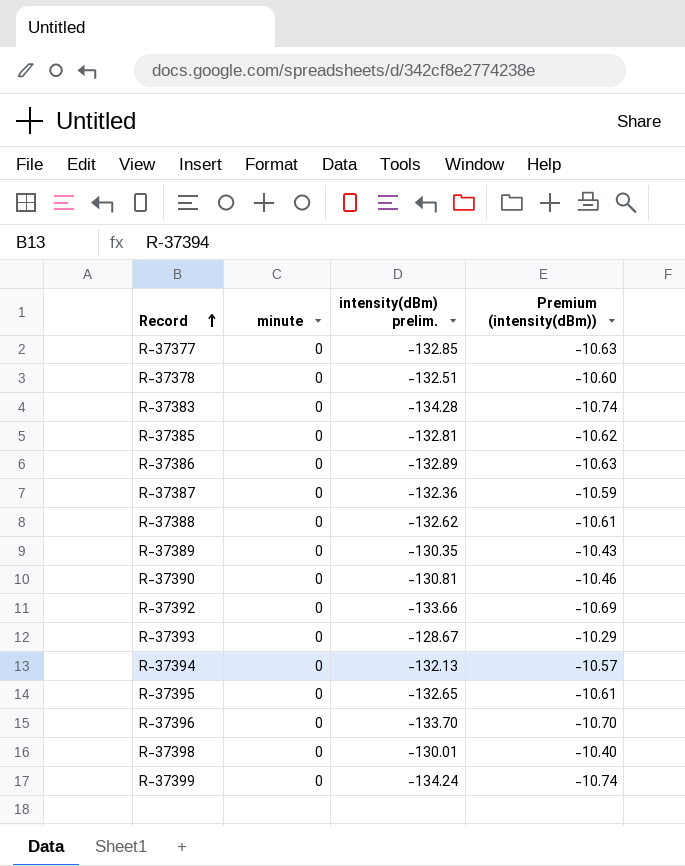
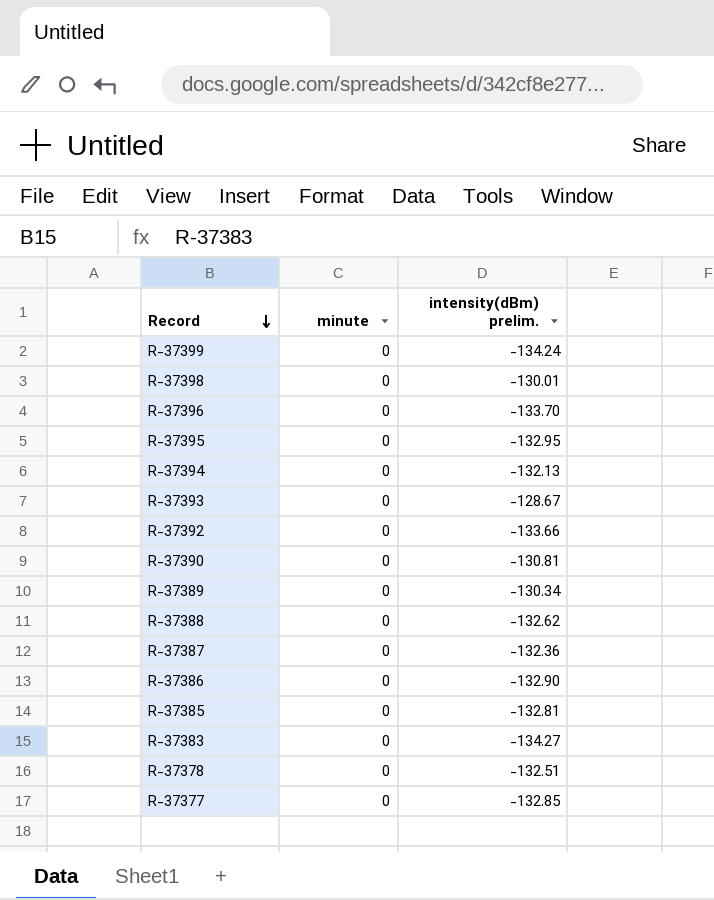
row order: Record ascending -> Record descending
column Premium (intensity(dBm)) | formula: [intensity(dBm) prelim.] * 0.08 -> none
R-37395 | intensity(dBm) prelim.: -132.65 -> -132.95
R-37389 | intensity(dBm) prelim.: -130.35 -> -130.34
R-37386 | intensity(dBm) prelim.: -132.89 -> -132.90
R-37383 | intensity(dBm) prelim.: -134.28 -> -134.27

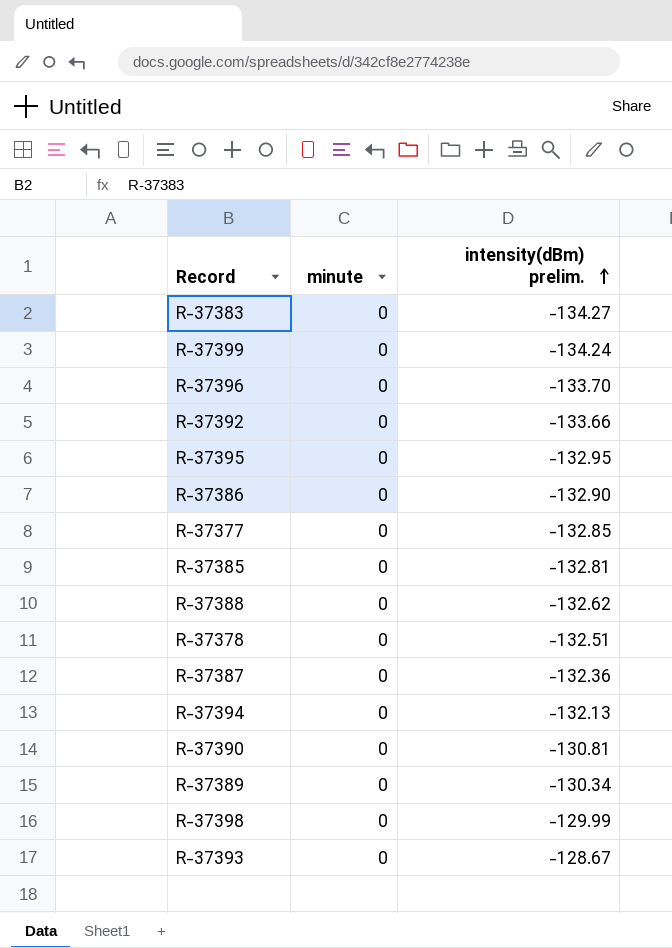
row order: Record descending -> intensity(dBm) prelim. ascending
R-37398 | intensity(dBm) prelim.: -130.01 -> -129.99

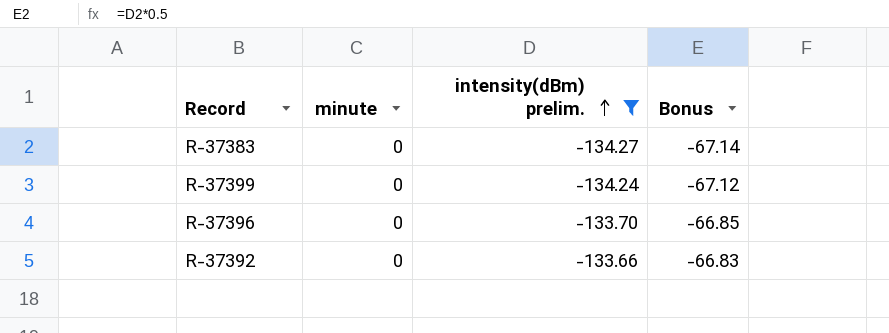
filter: none -> intensity(dBm) prelim. <= -133.66
column Bonus | formula: none -> [intensity(dBm) prelim.] * 0.5

